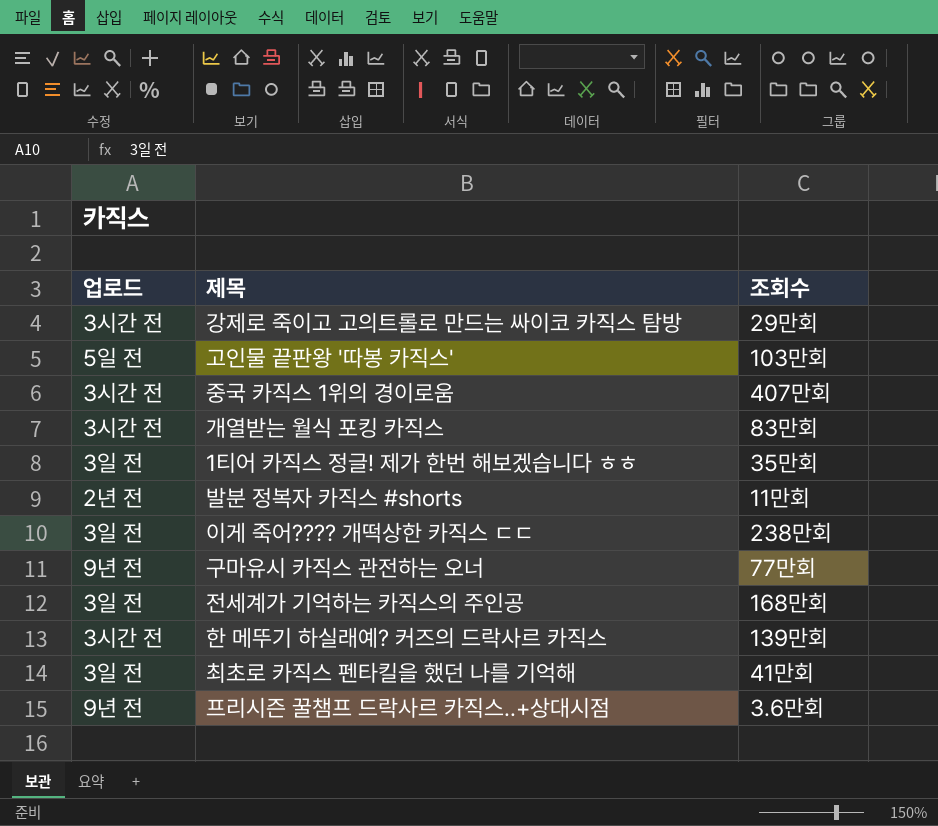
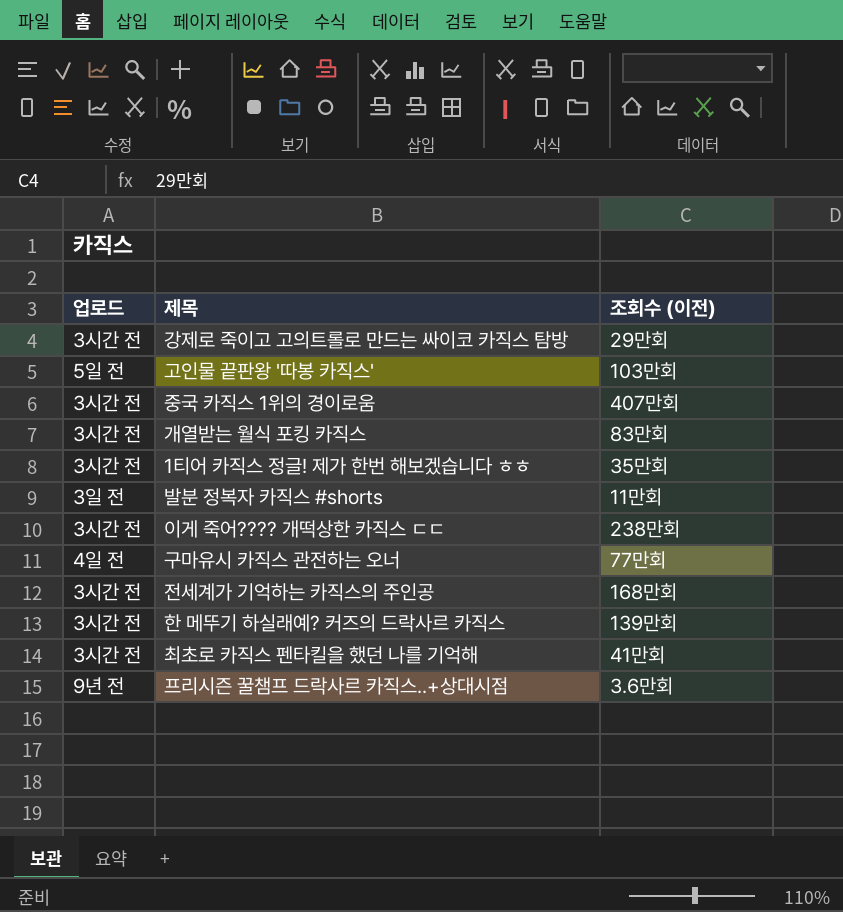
column name: 조회수 -> 조회수 (이전)
1티어 카직스 정글! 제가 한번 해보겠습니다 ㅎㅎ | 업로드: 3일 전 -> 3시간 전
발분 정복자 카직스 #shorts | 업로드: 2년 전 -> 3일 전
이게 죽어???? 개떡상한 카직스 ㄷㄷ | 업로드: 3일 전 -> 3시간 전
구마유시 카직스 관전하는 오너 | 업로드: 9년 전 -> 4일 전
전세계가 기억하는 카직스의 주인공 | 업로드: 3일 전 -> 3시간 전
최초로 카직스 펜타킬을 했던 나를 기억해 | 업로드: 3일 전 -> 3시간 전

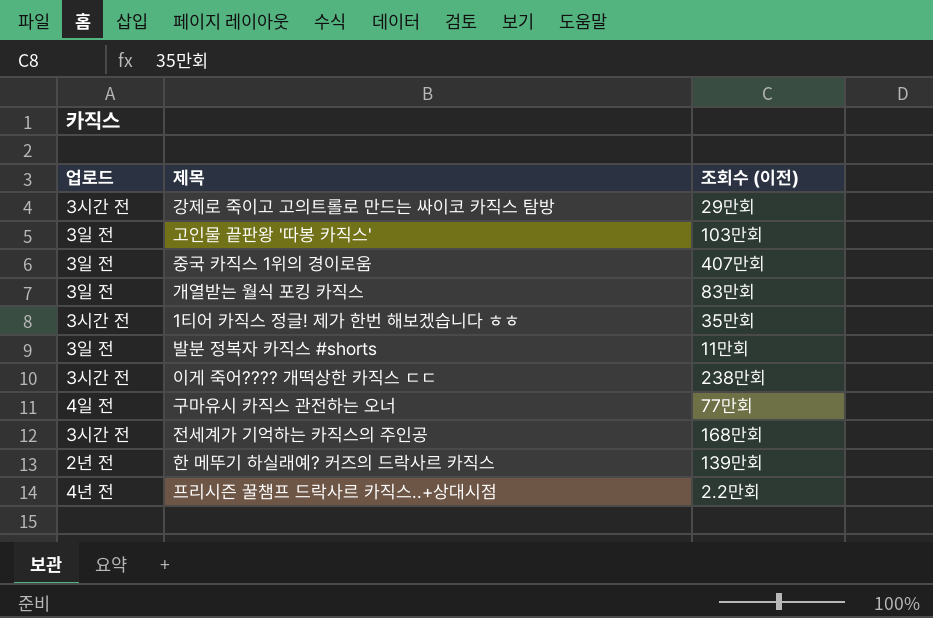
row 최초로 카직스 펜타킬을 했던 나를 기억해: 3시간 전 | 41만회 -> none
고인물 끝판왕 '따봉 카직스' | 업로드: 5일 전 -> 3일 전
중국 카직스 1위의 경이로움 | 업로드: 3시간 전 -> 3일 전
개열받는 월식 포킹 카직스 | 업로드: 3시간 전 -> 3일 전
한 메뚜기 하실래예? 커즈의 드락사르 카직스 | 업로드: 3시간 전 -> 2년 전
프리시즌 꿀챔프 드락사르 카직스..+상대시점 | 업로드: 9년 전 -> 4년 전
프리시즌 꿀챔프 드락사르 카직스..+상대시점 | 조회수 (이전): 3.6만회 -> 2.2만회

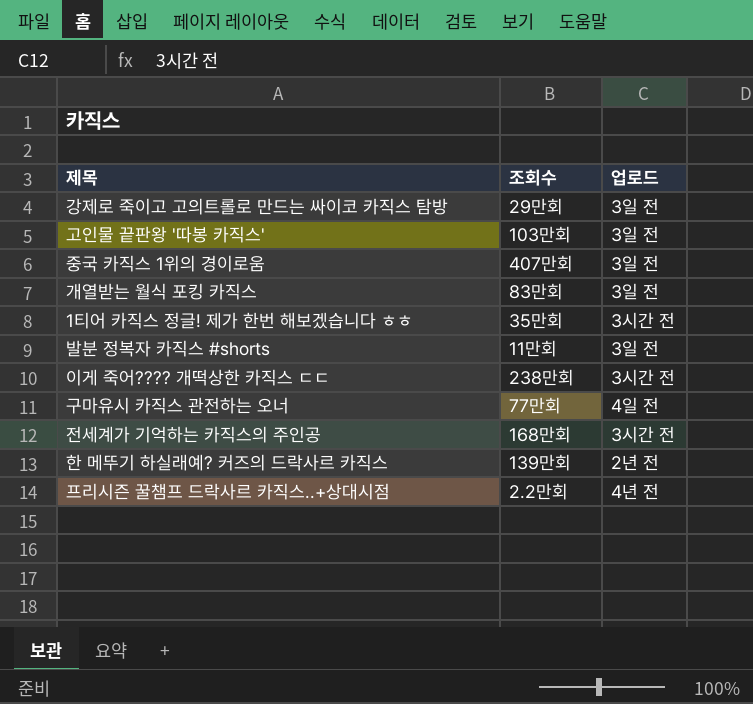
column name: 조회수 (이전) -> 조회수
column 업로드 | position: 1 -> 3
강제로 죽이고 고의트롤로 만드는 싸이코 카직스 탐방 | 업로드: 3시간 전 -> 3일 전

